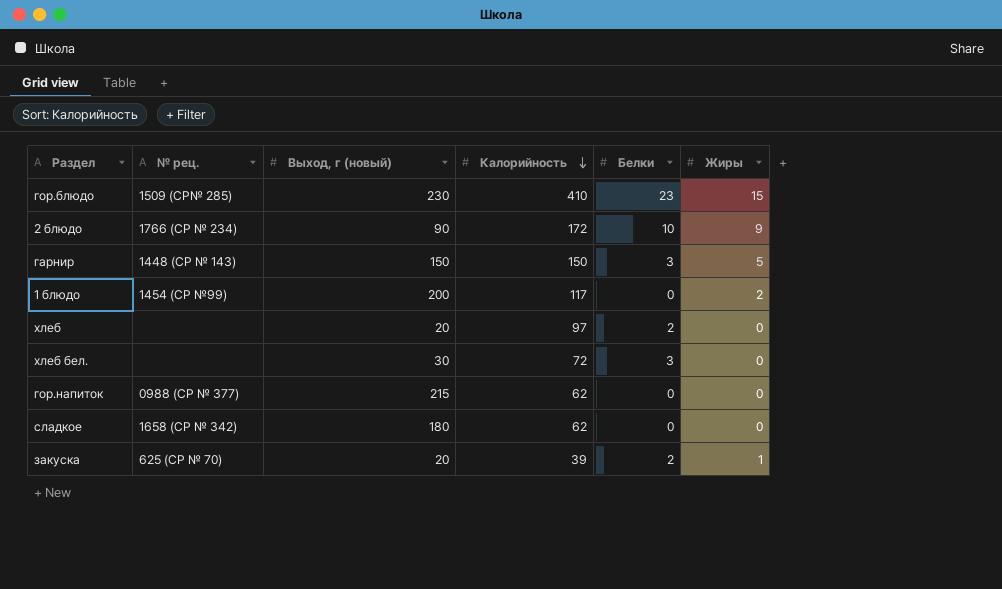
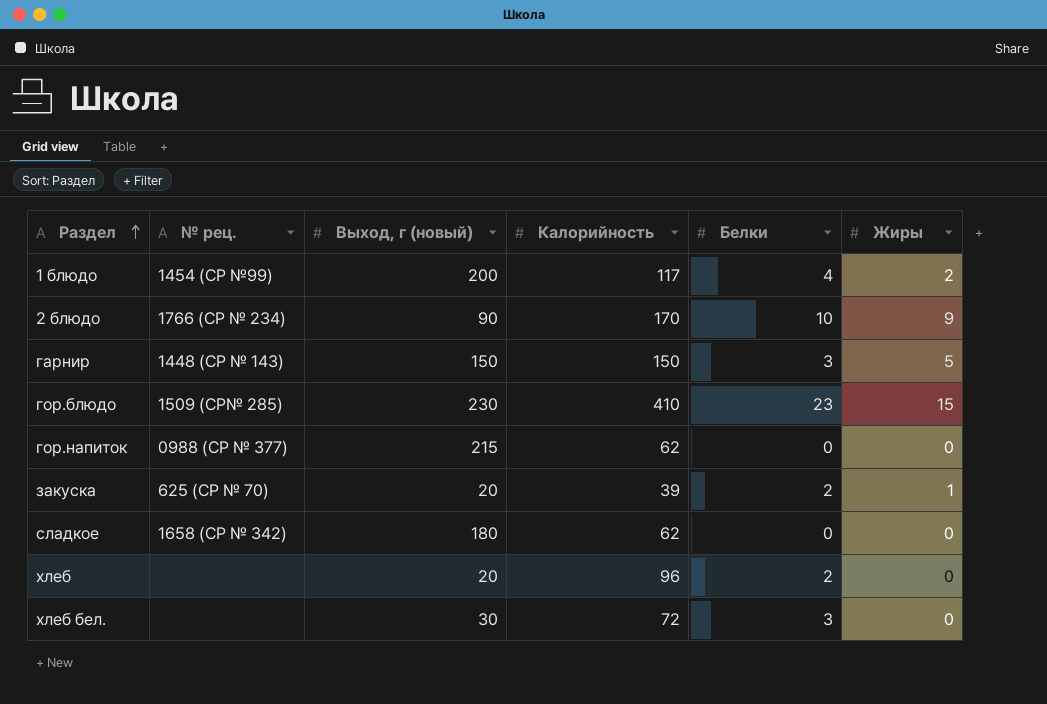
row order: Калорийность descending -> Раздел ascending
1 блюдо | Белки: 0 -> 4
2 блюдо | Калорийность: 172 -> 170
хлеб | Калорийность: 97 -> 96

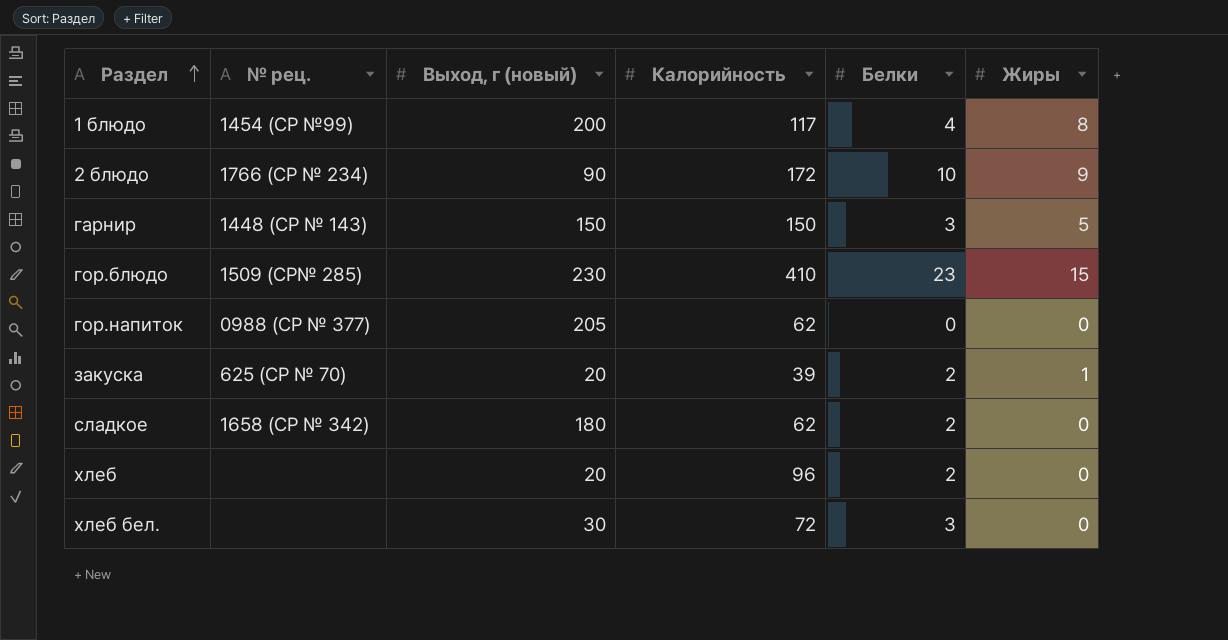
1 блюдо | Жиры: 2 -> 8
2 блюдо | Калорийность: 170 -> 172
гор.напиток | Выход, г (новый): 215 -> 205
сладкое | Белки: 0 -> 2

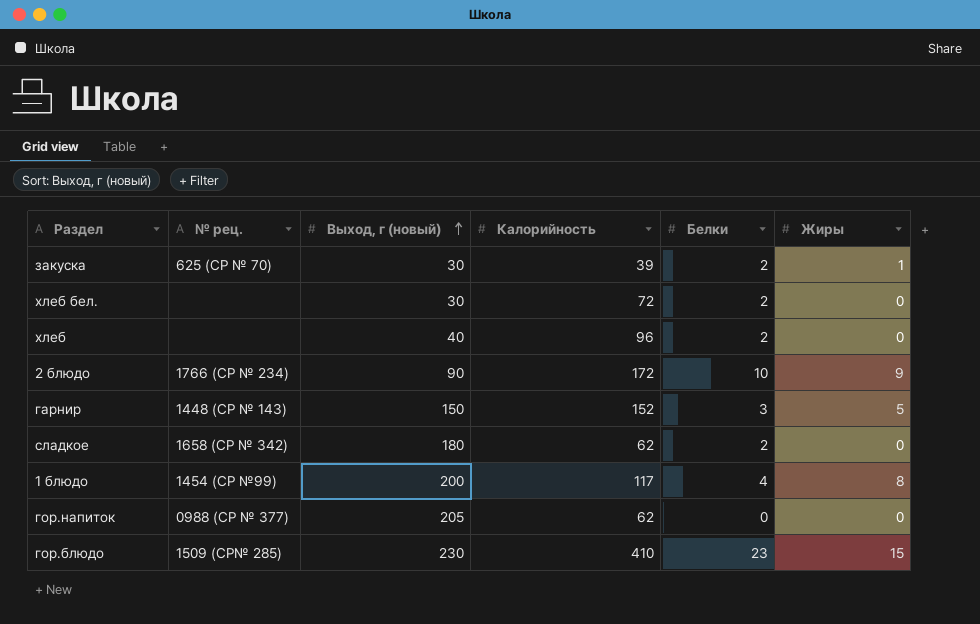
row order: Раздел ascending -> Выход, г (новый) ascending
закуска | Выход, г (новый): 20 -> 30
хлеб бел. | Белки: 3 -> 2
хлеб | Выход, г (новый): 20 -> 40
гарнир | Калорийность: 150 -> 152

